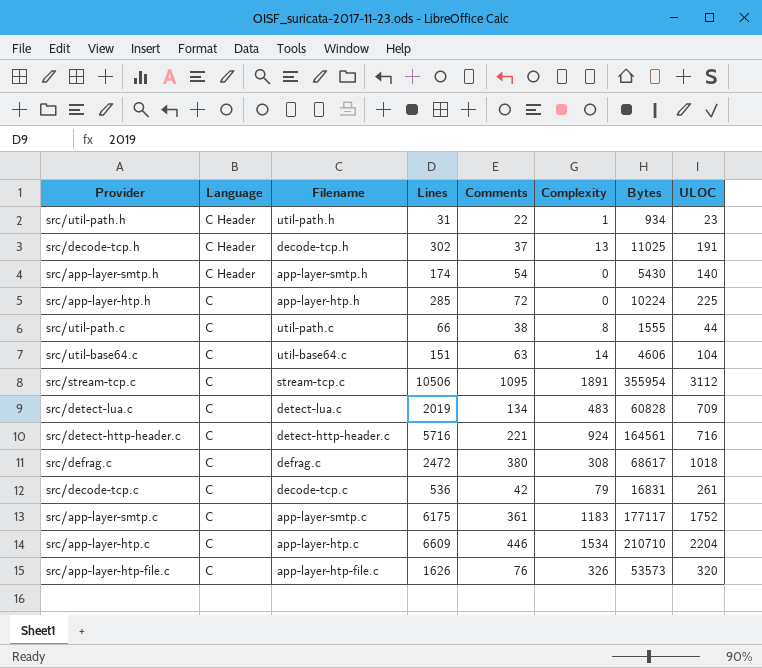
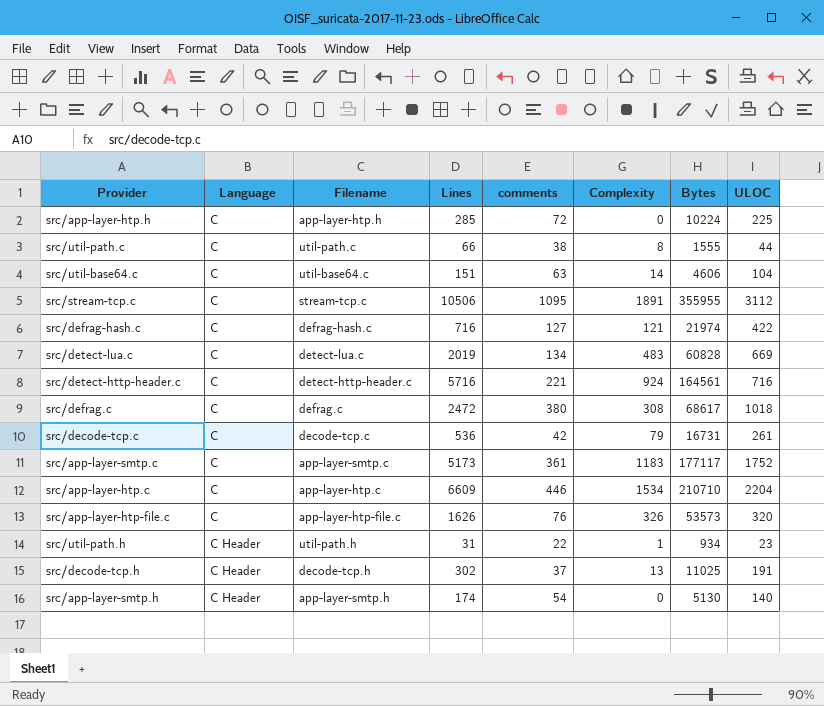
row order: Language descending -> Language ascending
column name: Comments -> comments
src/stream-tcp.c | Bytes: 355954 -> 355955
row src/defrag-hash.c: none -> C | defrag-hash.c | 716 | 127 | 121 | 21974 | 422
src/detect-lua.c | ULOC: 709 -> 669
src/decode-tcp.c | Bytes: 16831 -> 16731
src/app-layer-smtp.c | Lines: 6175 -> 5173
src/app-layer-smtp.h | Bytes: 5430 -> 5130

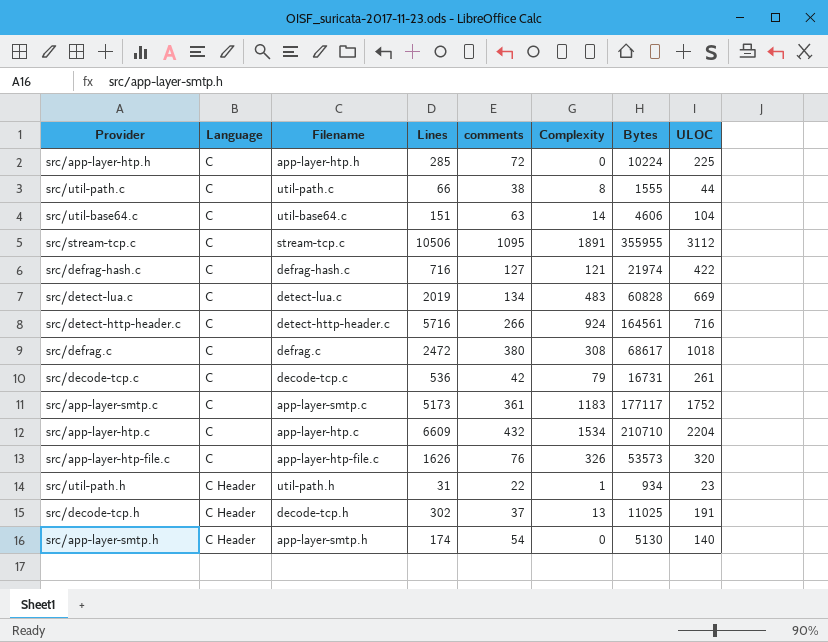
src/detect-http-header.c | comments: 221 -> 266
src/app-layer-htp.c | comments: 446 -> 432

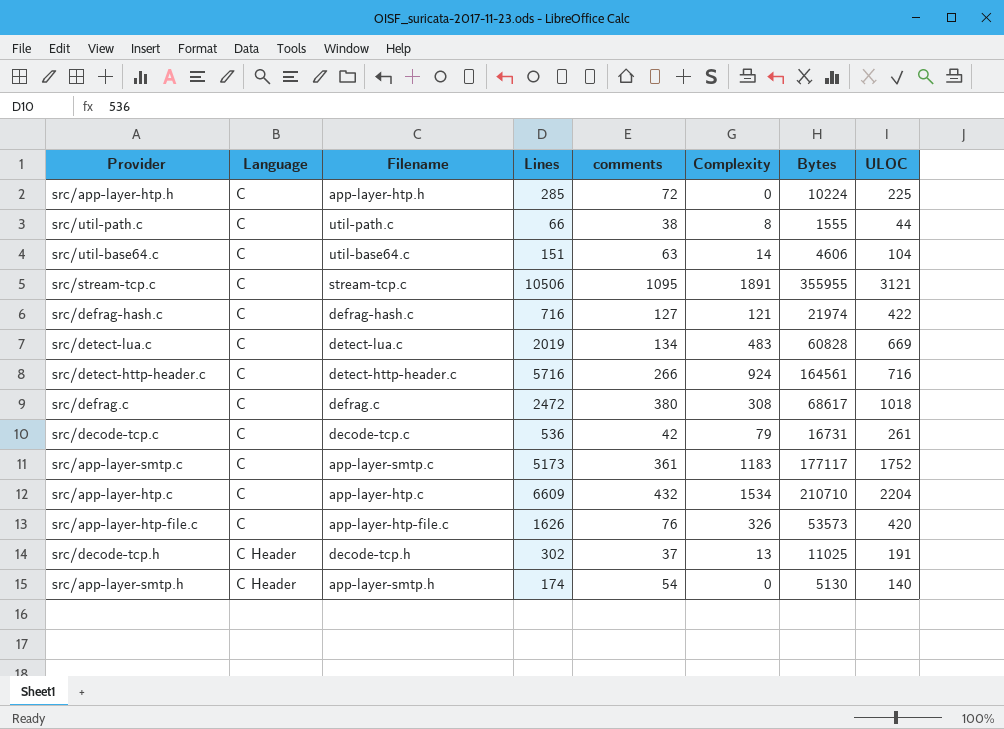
row src/util-path.h: C Header | util-path.h | 31 | 22 | 1 | 934 | 23 -> none
src/stream-tcp.c | ULOC: 3112 -> 3121
src/app-layer-htp-file.c | ULOC: 320 -> 420

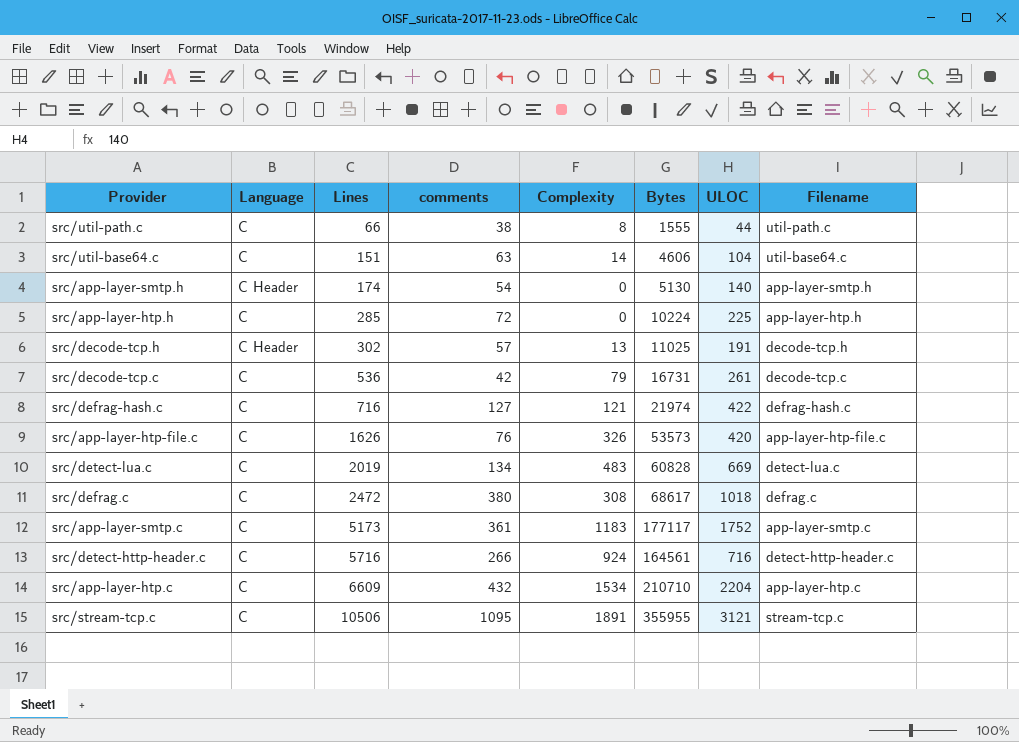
row order: Language ascending -> Lines ascending
column Filename | position: 3 -> 8
src/decode-tcp.h | comments: 37 -> 57

